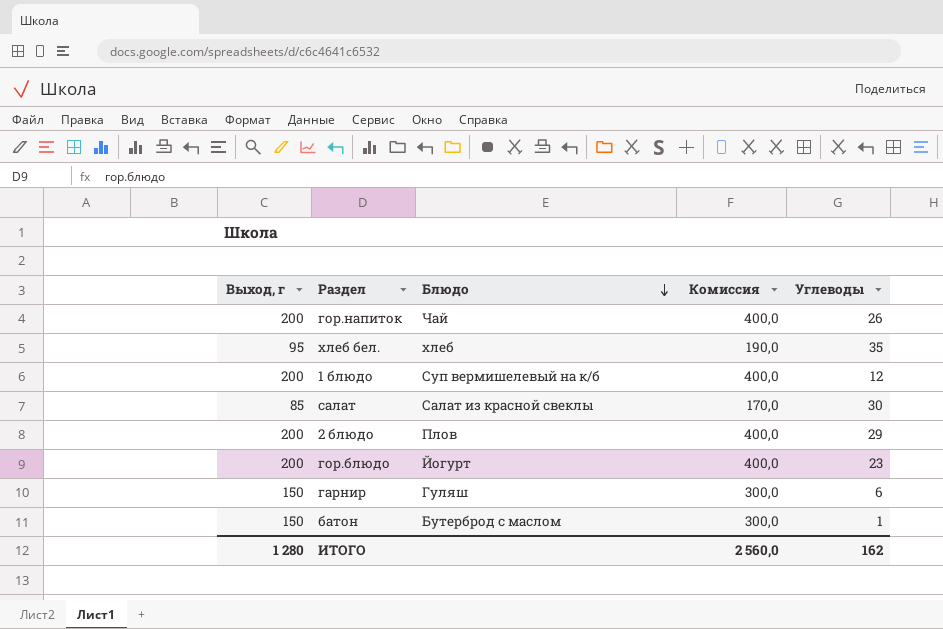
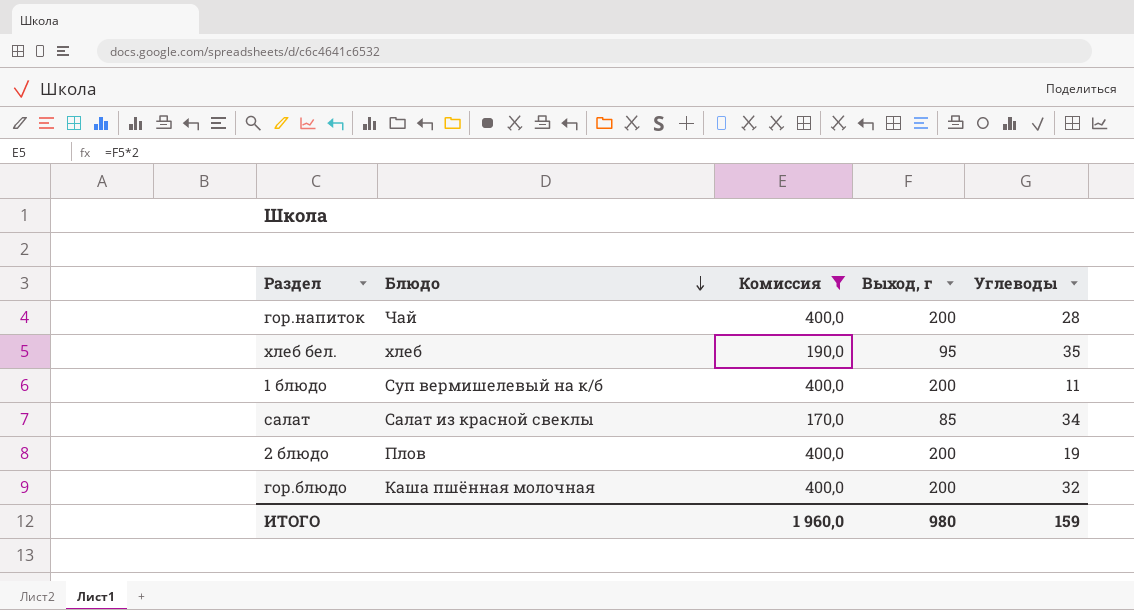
filter: none -> Комиссия != 300,0
column Выход, г | position: 1 -> 4
гор.напиток | Углеводы: 26 -> 28
1 блюдо | Углеводы: 12 -> 11
салат | Углеводы: 30 -> 34
2 блюдо | Углеводы: 29 -> 19
гор.блюдо | Блюдо: Йогурт -> Каша пшённая молочная
гор.блюдо | Углеводы: 23 -> 32
ИТОГО | Комиссия: 2 560,0 -> 1 960,0
ИТОГО | Выход, г: 1 280 -> 980
ИТОГО | Углеводы: 162 -> 159

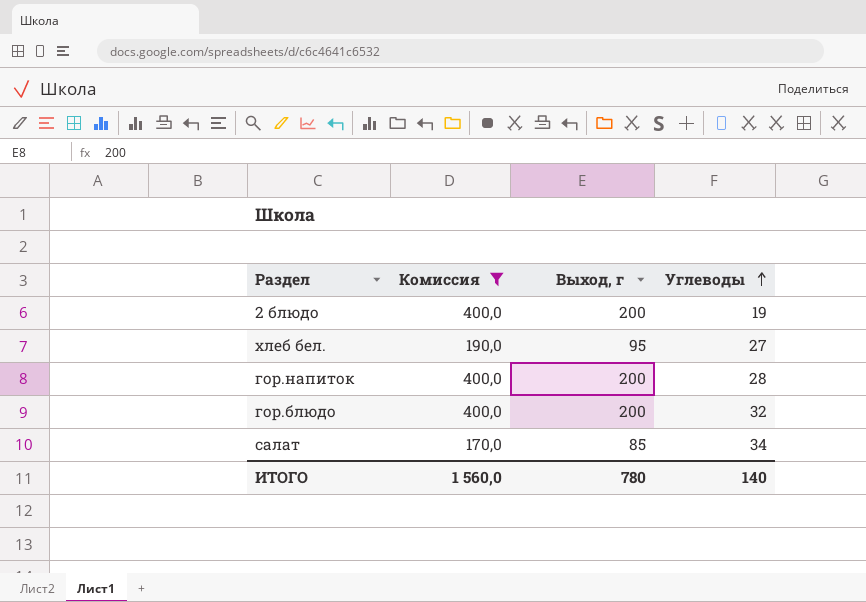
row order: Блюдо descending -> Углеводы ascending
column Блюдо | position: 2 -> none
row 1 блюдо: Суп вермишелевый на к/б | 400,0 | 200 | 11 -> none
хлеб бел. | Углеводы: 35 -> 27
ИТОГО | Комиссия: 1 960,0 -> 1 560,0
ИТОГО | Выход, г: 980 -> 780
ИТОГО | Углеводы: 159 -> 140

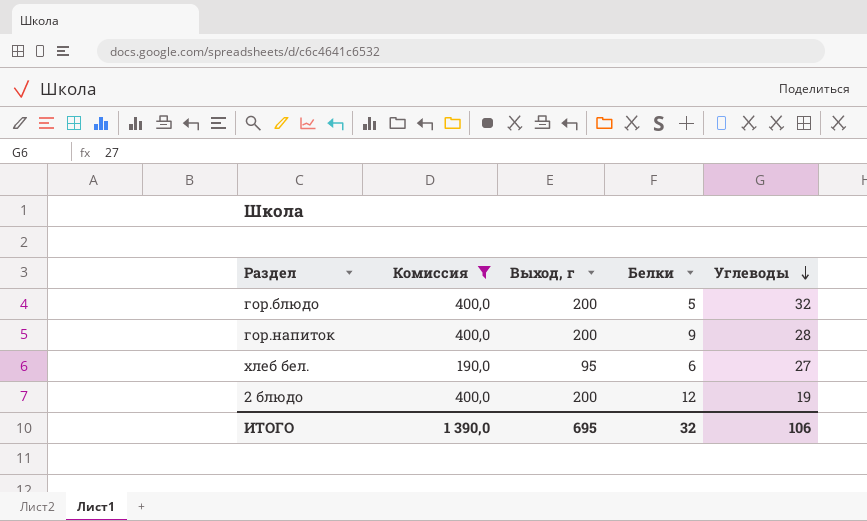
row order: Углеводы ascending -> Углеводы descending
column Белки | position: none -> 4
row салат: 170,0 | 85 | 34 -> none
ИТОГО | Комиссия: 1 560,0 -> 1 390,0
ИТОГО | Выход, г: 780 -> 695
ИТОГО | Углеводы: 140 -> 106

